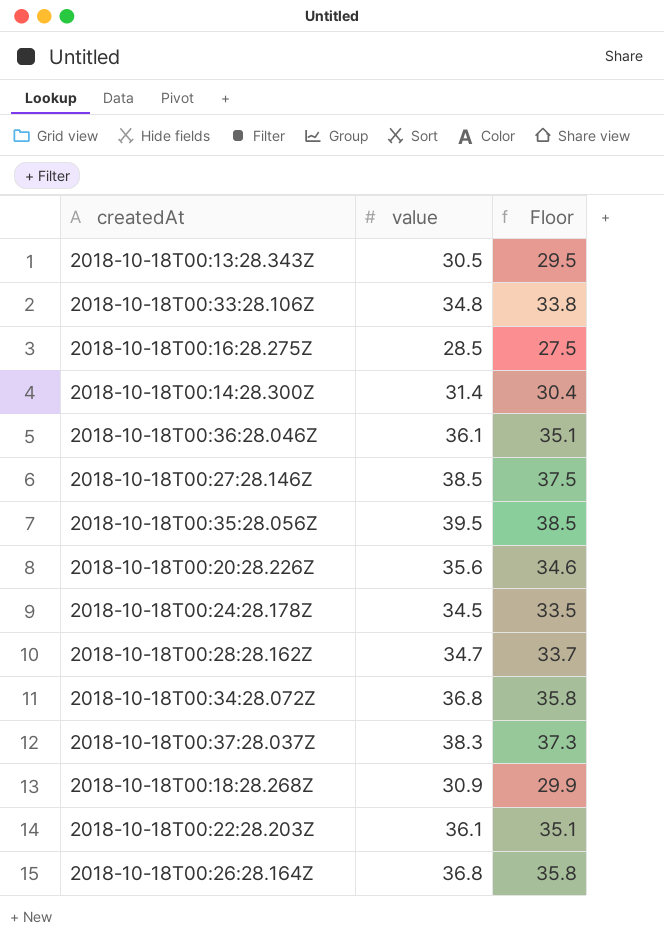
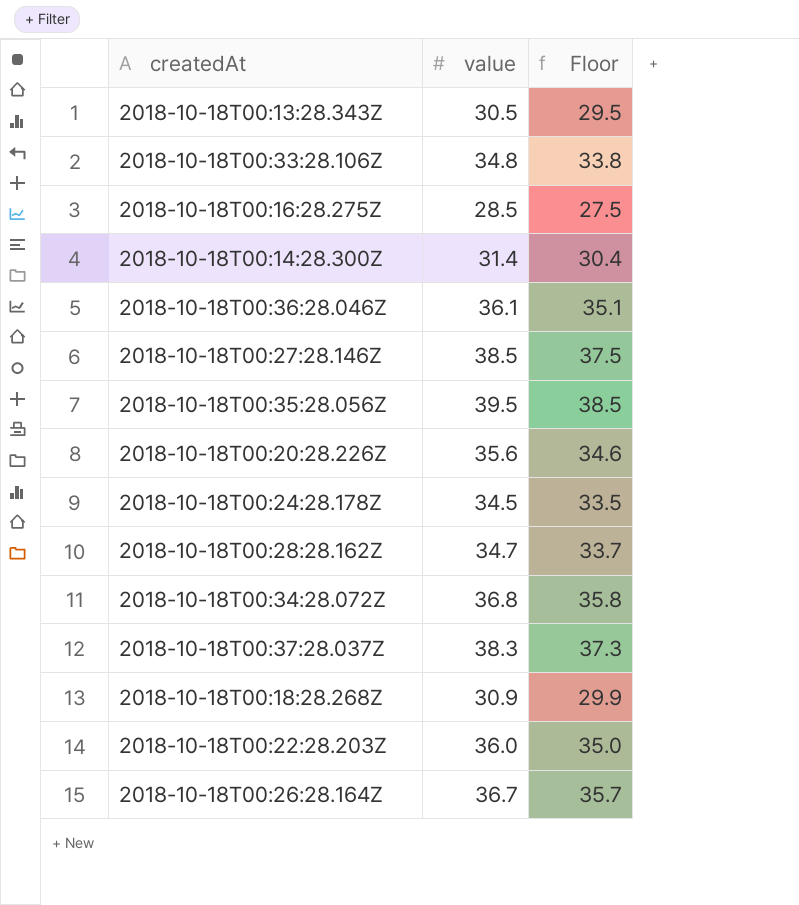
2018-10-18T00:22:28.203Z | value: 36.1 -> 36.0
2018-10-18T00:22:28.203Z | Floor: 35.1 -> 35.0
2018-10-18T00:26:28.164Z | value: 36.8 -> 36.7
2018-10-18T00:26:28.164Z | Floor: 35.8 -> 35.7

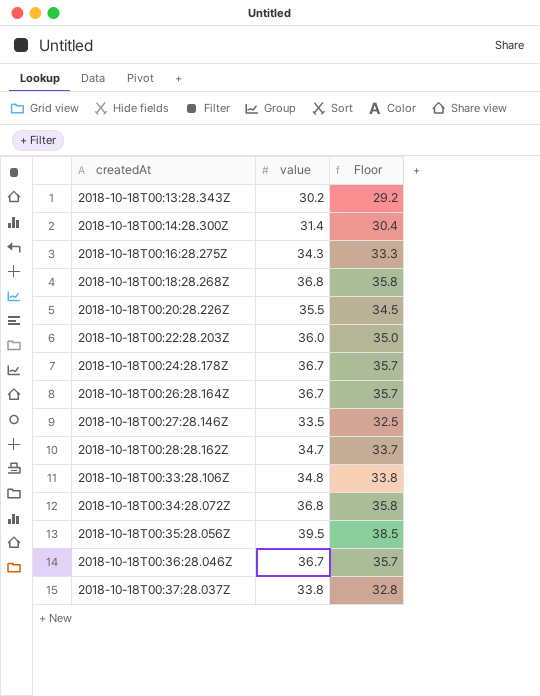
row order: none -> createdAt ascending
2018-10-18T00:13:28.343Z | value: 30.5 -> 30.2
2018-10-18T00:13:28.343Z | Floor: 29.5 -> 29.2
2018-10-18T00:16:28.275Z | value: 28.5 -> 34.3
2018-10-18T00:16:28.275Z | Floor: 27.5 -> 33.3
2018-10-18T00:18:28.268Z | value: 30.9 -> 36.8
2018-10-18T00:18:28.268Z | Floor: 29.9 -> 35.8
2018-10-18T00:20:28.226Z | value: 35.6 -> 35.5
2018-10-18T00:20:28.226Z | Floor: 34.6 -> 34.5
2018-10-18T00:24:28.178Z | value: 34.5 -> 36.7
2018-10-18T00:24:28.178Z | Floor: 33.5 -> 35.7
2018-10-18T00:27:28.146Z | value: 38.5 -> 33.5
2018-10-18T00:27:28.146Z | Floor: 37.5 -> 32.5
2018-10-18T00:36:28.046Z | value: 36.1 -> 36.7
2018-10-18T00:36:28.046Z | Floor: 35.1 -> 35.7
2018-10-18T00:37:28.037Z | value: 38.3 -> 33.8
2018-10-18T00:37:28.037Z | Floor: 37.3 -> 32.8

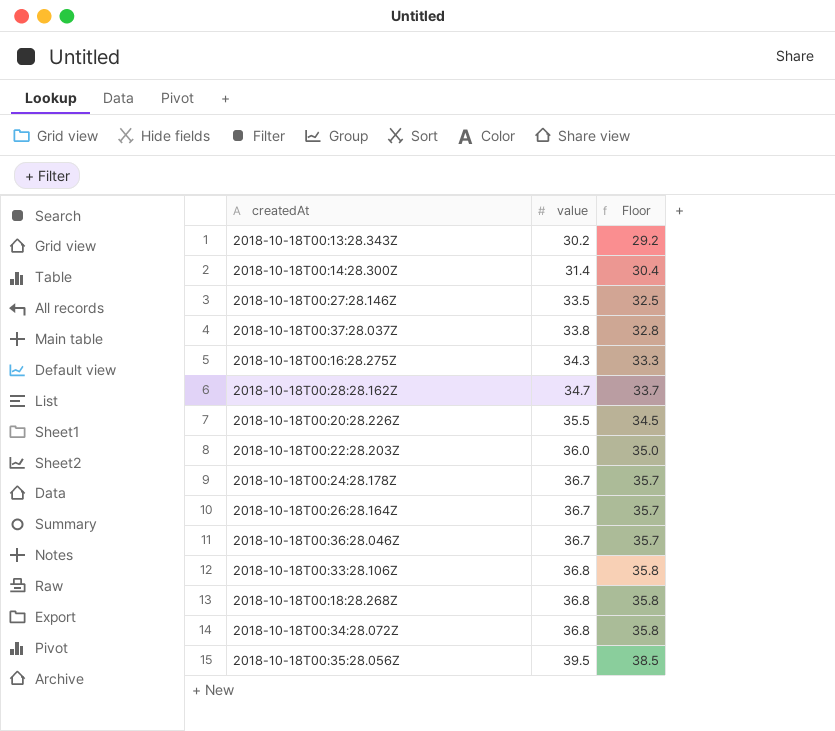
row order: createdAt ascending -> value ascending
2018-10-18T00:33:28.106Z | value: 34.8 -> 36.8
2018-10-18T00:33:28.106Z | Floor: 33.8 -> 35.8

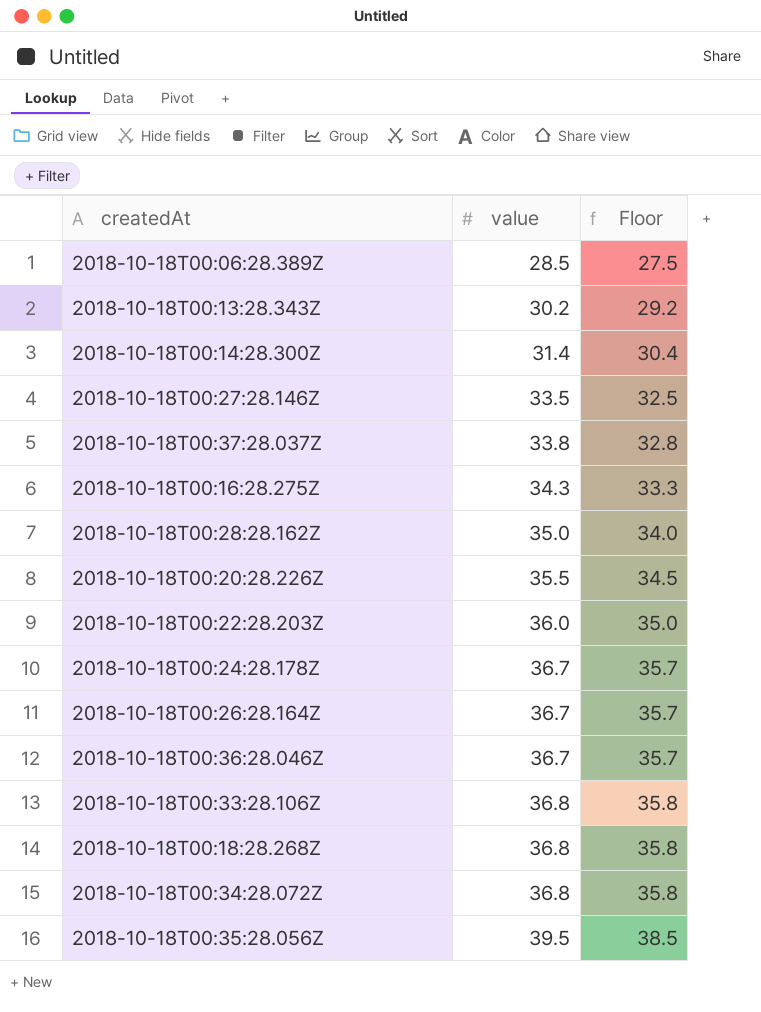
row 2018-10-18T00:06:28.389Z: none -> 28.5 | 27.5
2018-10-18T00:28:28.162Z | value: 34.7 -> 35.0
2018-10-18T00:28:28.162Z | Floor: 33.7 -> 34.0

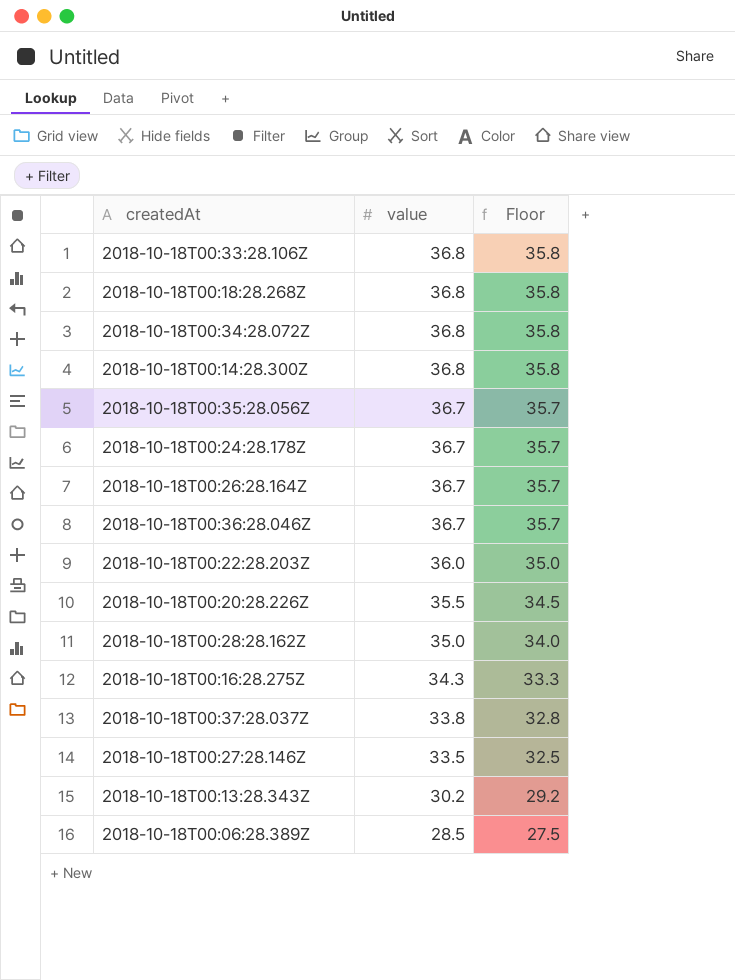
row order: value ascending -> value descending
2018-10-18T00:14:28.300Z | value: 31.4 -> 36.8
2018-10-18T00:14:28.300Z | Floor: 30.4 -> 35.8
2018-10-18T00:35:28.056Z | value: 39.5 -> 36.7
2018-10-18T00:35:28.056Z | Floor: 38.5 -> 35.7

